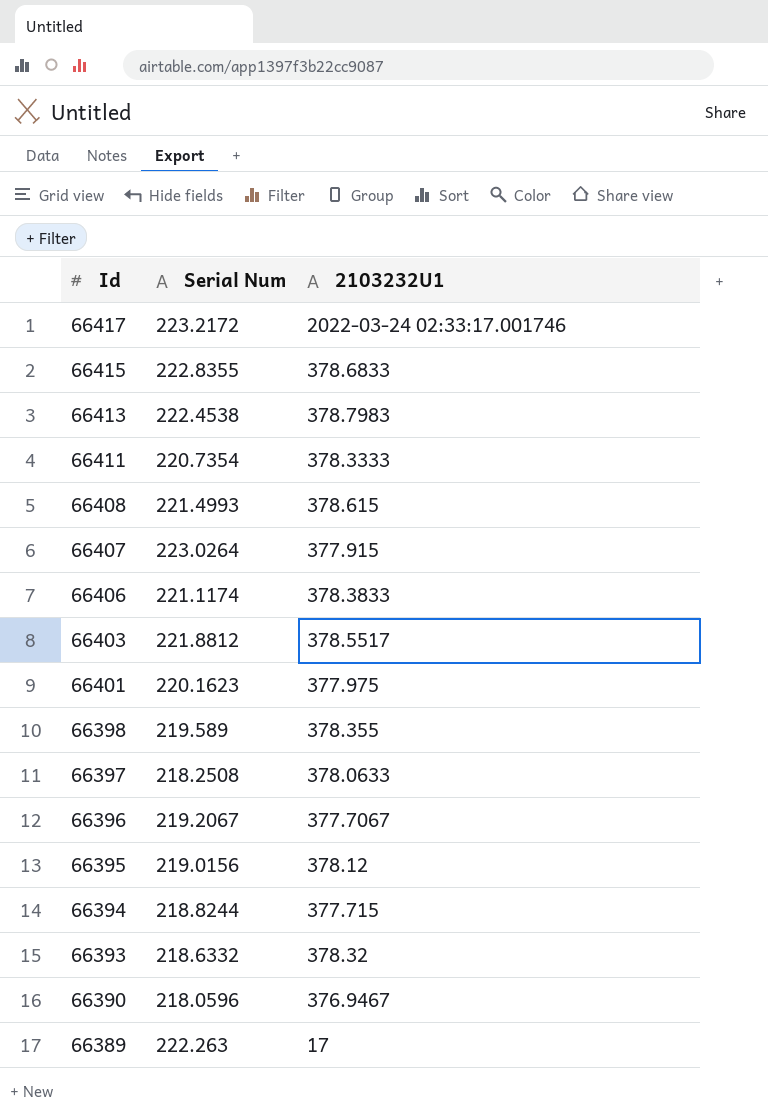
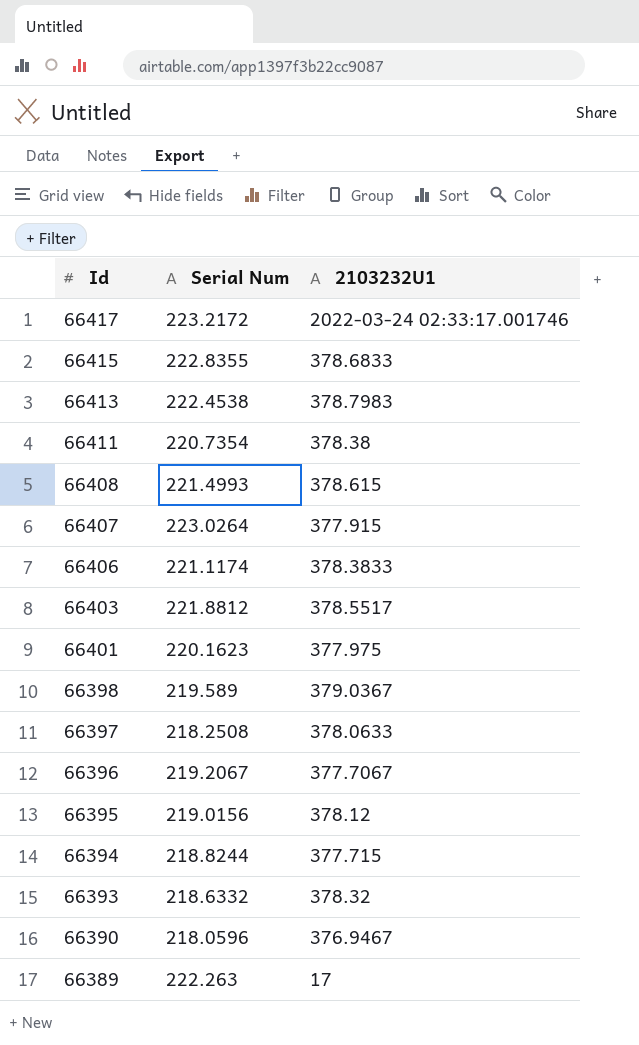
66411 | 2103232U1: 378.3333 -> 378.38
66398 | 2103232U1: 378.355 -> 379.0367

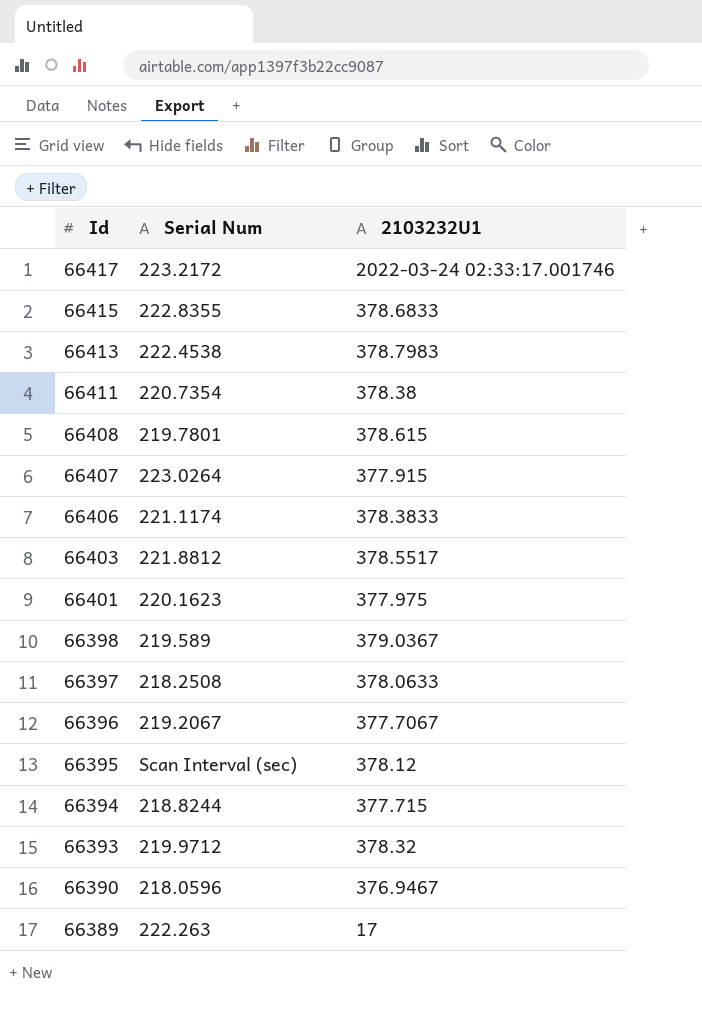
66408 | Serial Num: 221.4993 -> 219.7801
66395 | Serial Num: 219.0156 -> Scan Interval (sec)
66393 | Serial Num: 218.6332 -> 219.9712

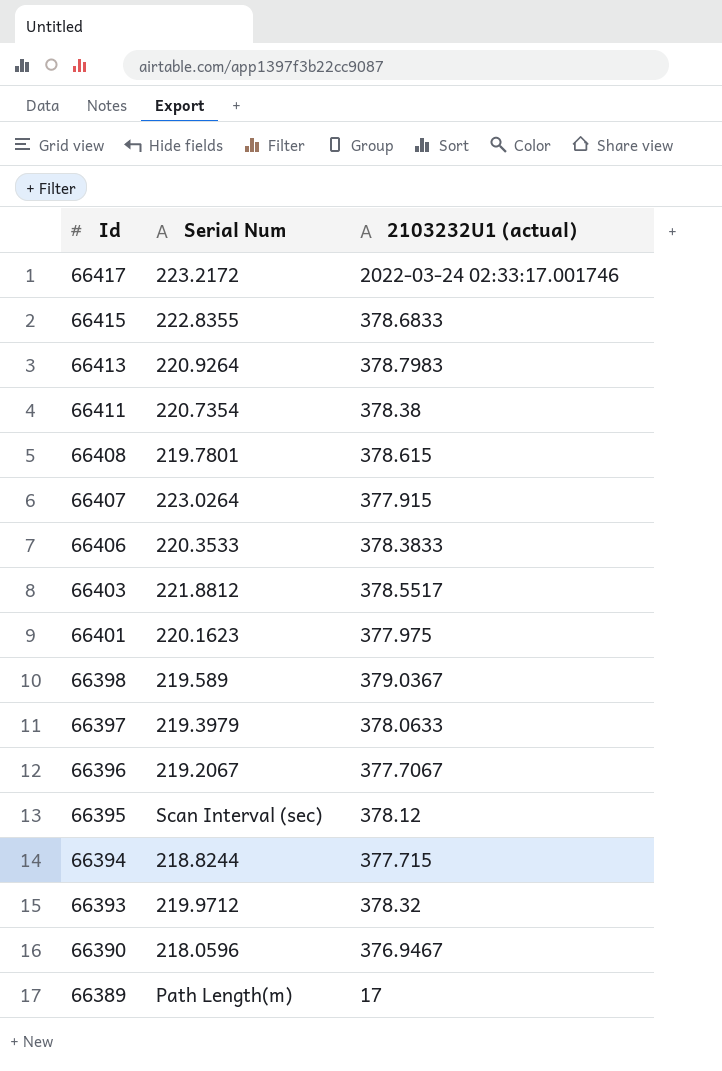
column name: 2103232U1 -> 2103232U1 (actual)
66413 | Serial Num: 222.4538 -> 220.9264
66406 | Serial Num: 221.1174 -> 220.3533
66397 | Serial Num: 218.2508 -> 219.3979
66389 | Serial Num: 222.263 -> Path Length(m)

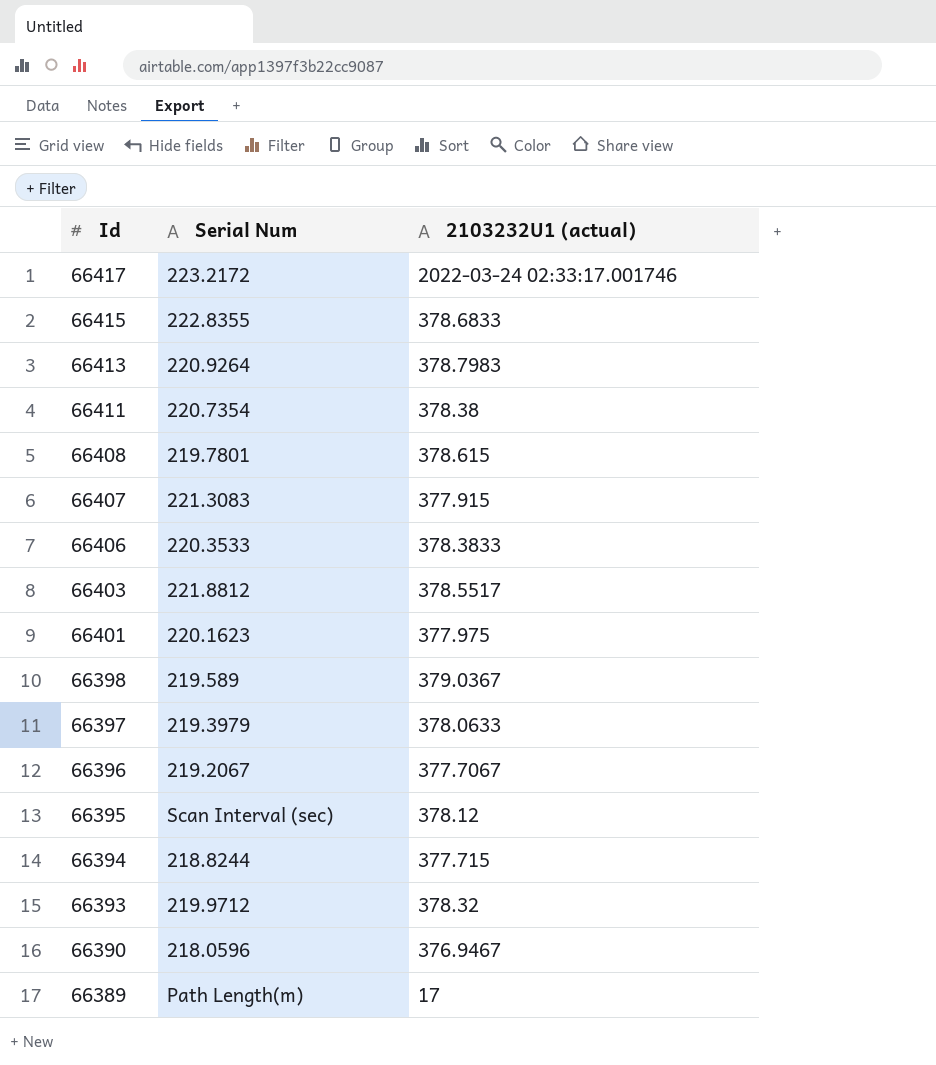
66407 | Serial Num: 223.0264 -> 221.3083

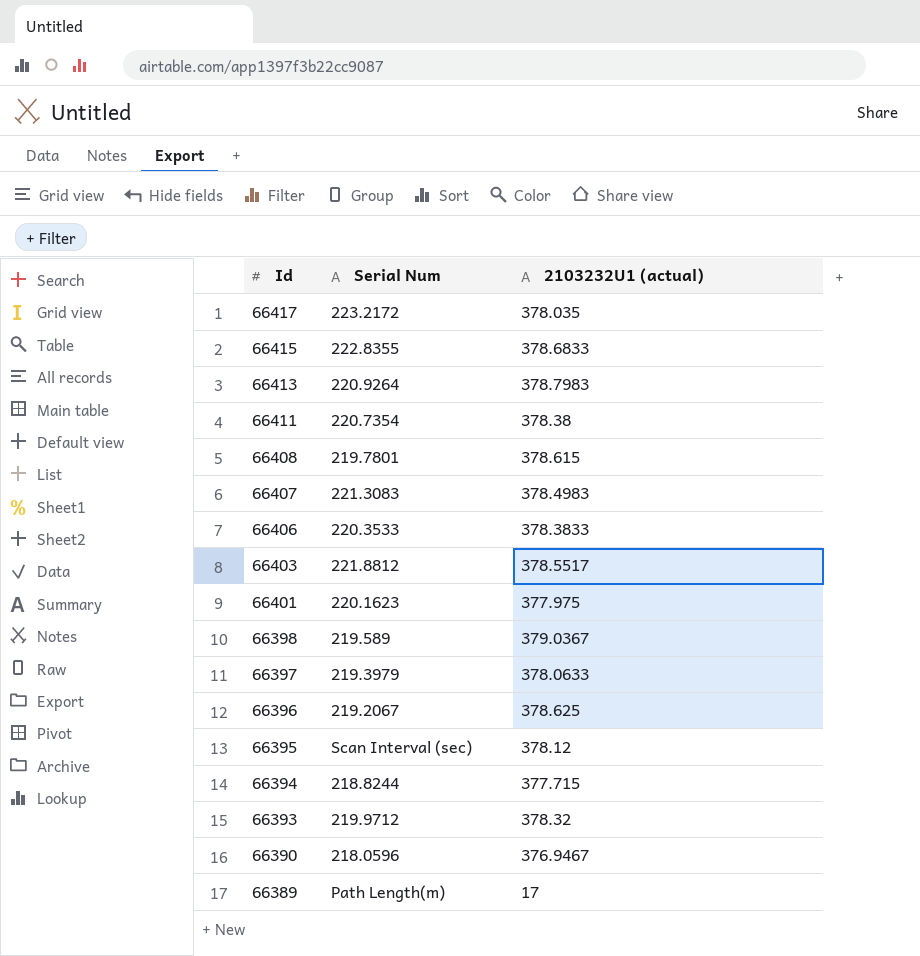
66417 | 2103232U1 (actual): 2022-03-24 02:33:17.001746 -> 378.035
66407 | 2103232U1 (actual): 377.915 -> 378.4983
66396 | 2103232U1 (actual): 377.7067 -> 378.625

